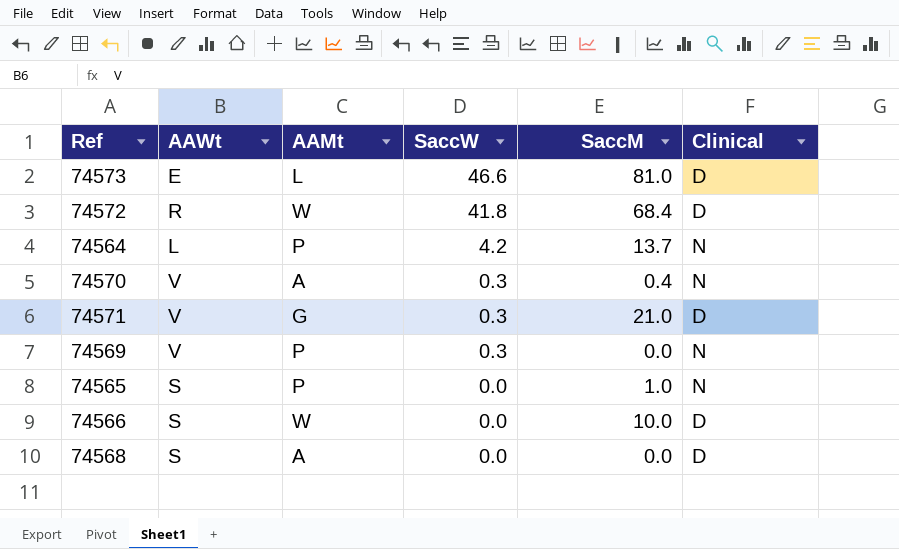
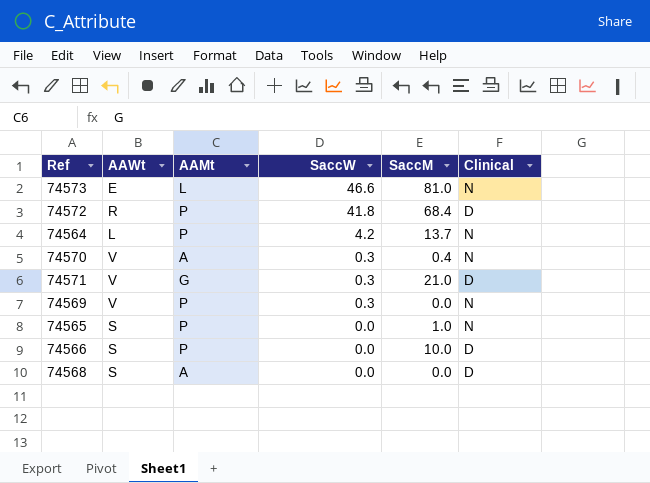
74573 | Clinical: D -> N
74572 | AAMt: W -> P
74566 | AAMt: W -> P

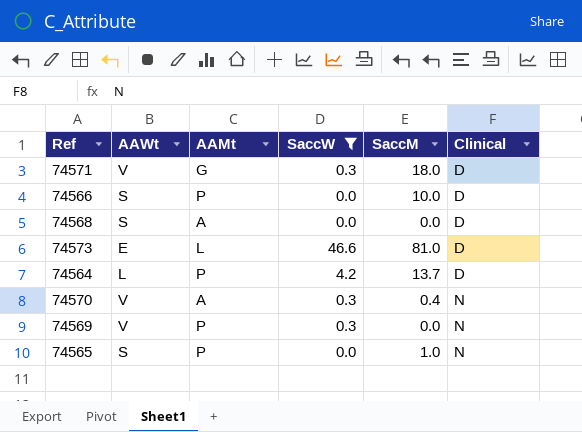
filter: none -> SaccW != 41.8
row order: SaccW descending -> Clinical ascending
74571 | SaccM: 21.0 -> 18.0
74573 | Clinical: N -> D
74564 | Clinical: N -> D

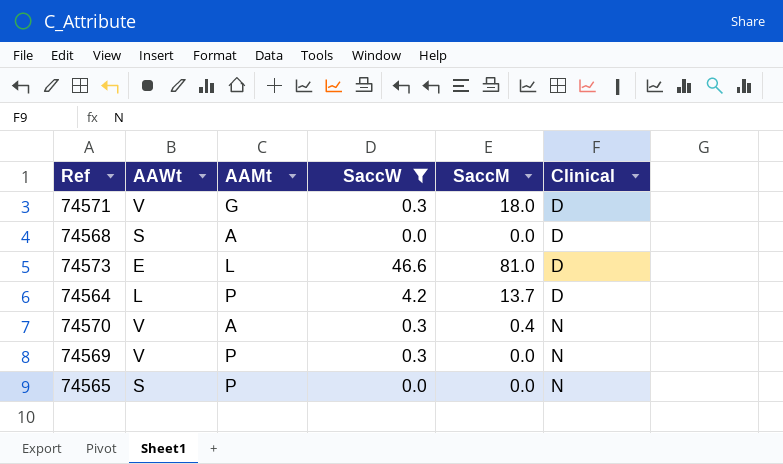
row 74566: S | P | 0.0 | 10.0 | D -> none
74565 | SaccM: 1.0 -> 0.0

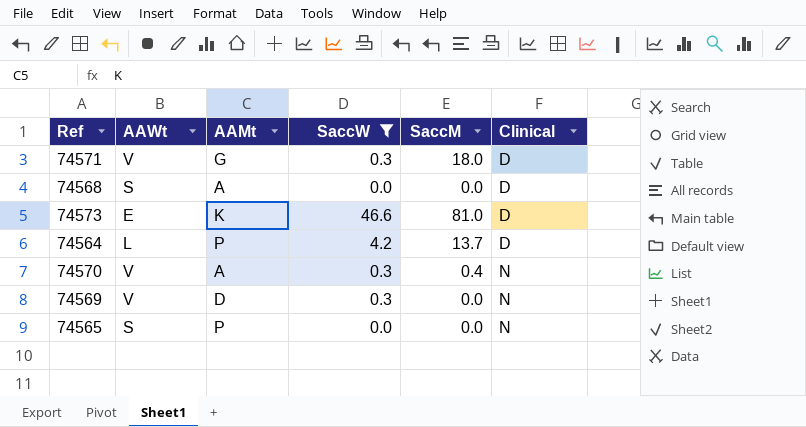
74573 | AAMt: L -> K
74569 | AAMt: P -> D

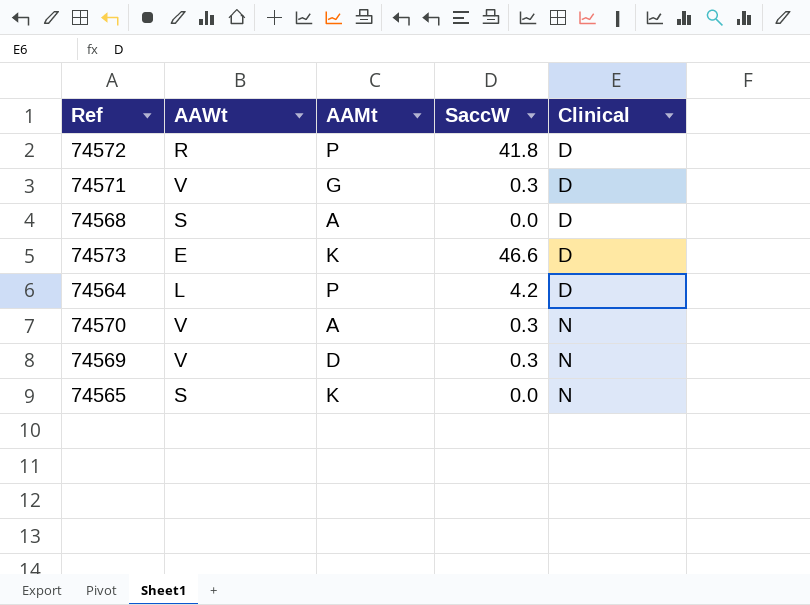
filter: SaccW != 41.8 -> none
column SaccM | position: 5 -> none
74565 | AAMt: P -> K

